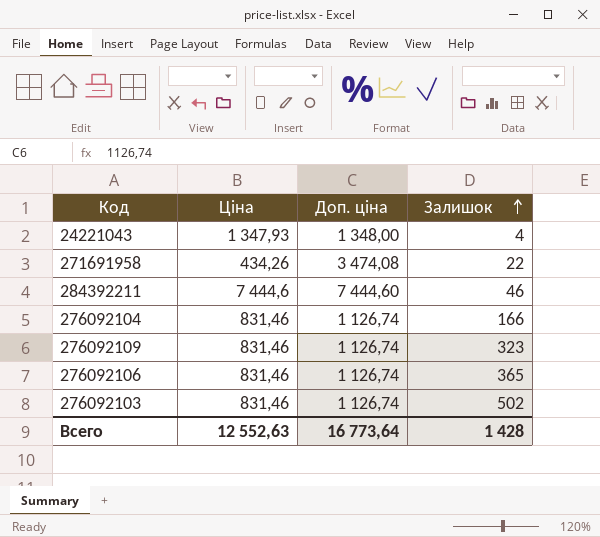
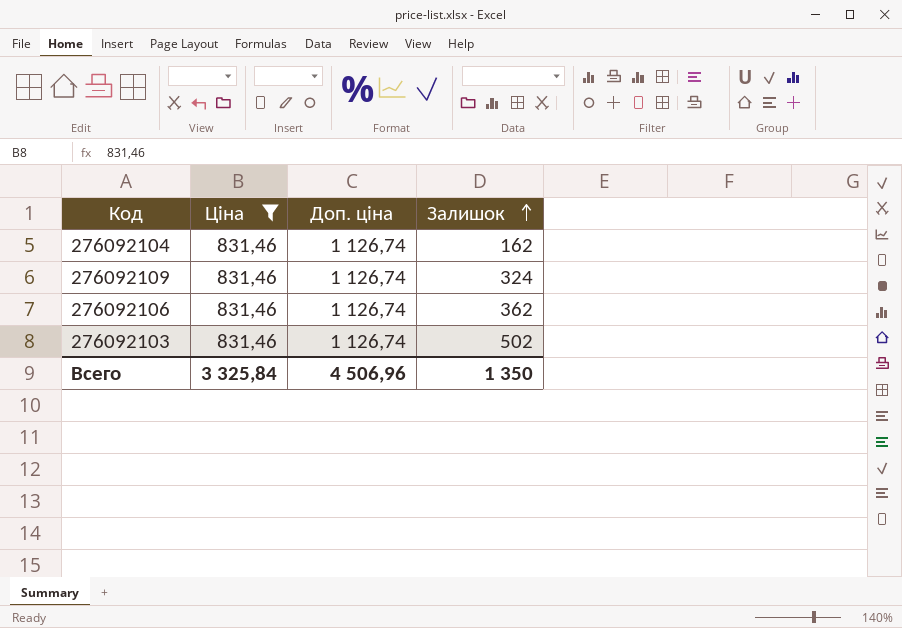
filter: none -> Ціна = 831,46
276092104 | Залишок: 166 -> 162
276092109 | Залишок: 323 -> 324
276092106 | Залишок: 365 -> 362
Всего | Ціна: 12 552,63 -> 3 325,84
Всего | Доп. ціна: 16 773,64 -> 4 506,96
Всего | Залишок: 1 428 -> 1 350

